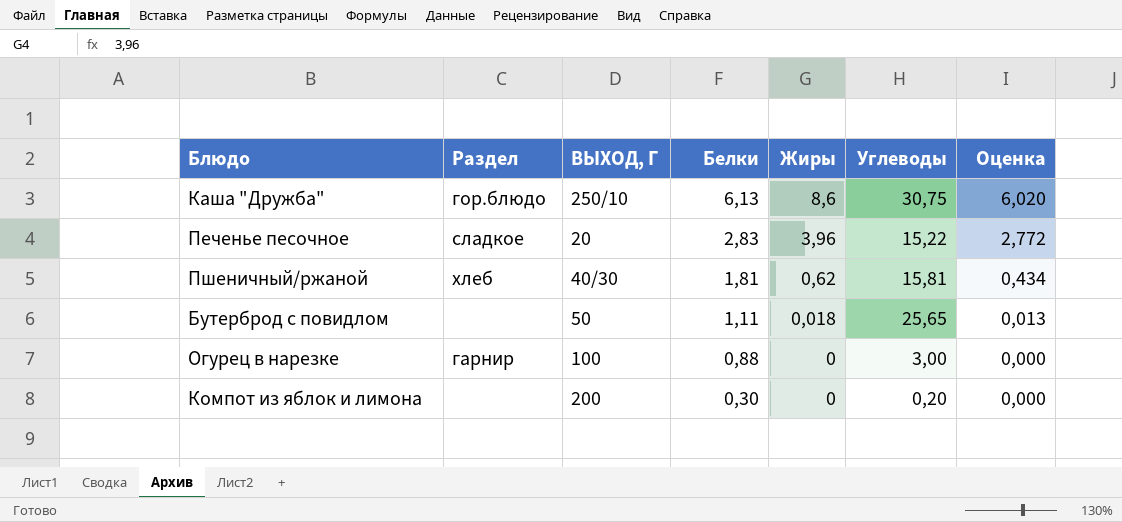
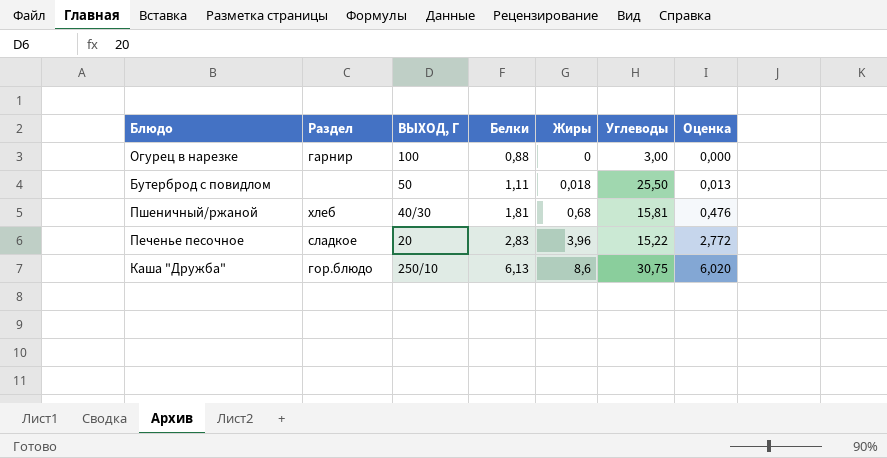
row order: Белки descending -> Белки ascending
row Компот из яблок и лимона: none | 200 | 0,30 | 0 | 0,20 | 0,000 -> none
Бутерброд с повидлом | Углеводы: 25,65 -> 25,50
Пшеничный/ржаной | Жиры: 0,62 -> 0,68
Пшеничный/ржаной | Оценка: 0,434 -> 0,476

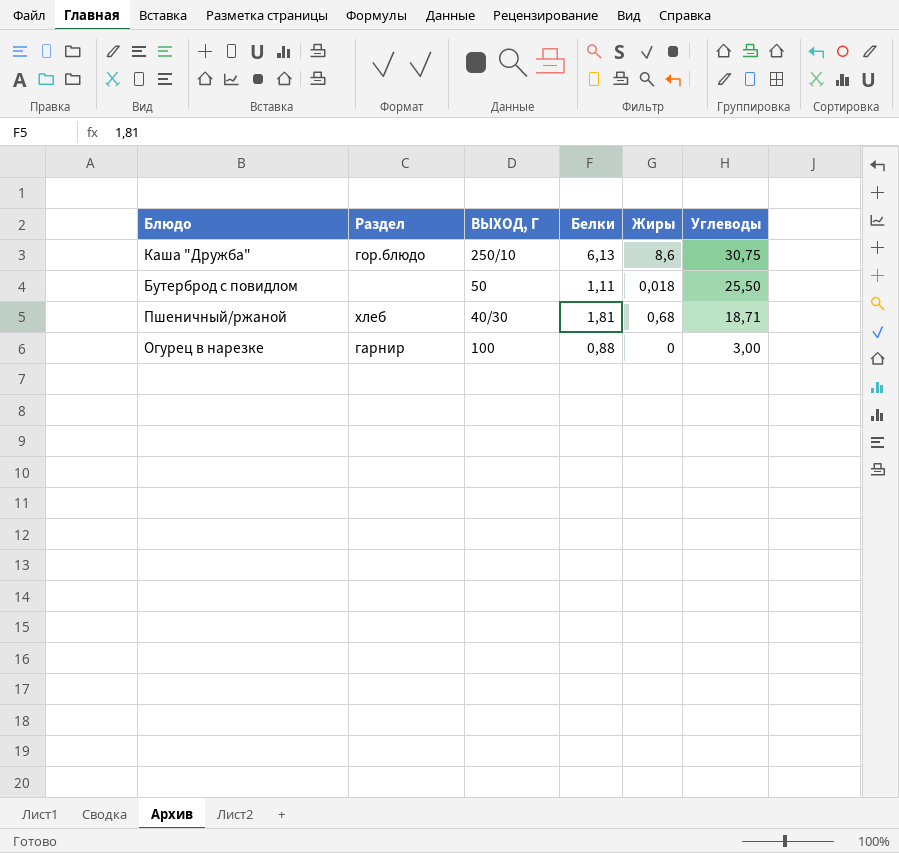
row order: Белки ascending -> Углеводы descending
column Оценка | formula: [Жиры] * 0,7 -> none
row Печенье песочное: сладкое | 20 | 2,83 | 3,96 | 15,22 | 2,772 -> none
Пшеничный/ржаной | Углеводы: 15,81 -> 18,71

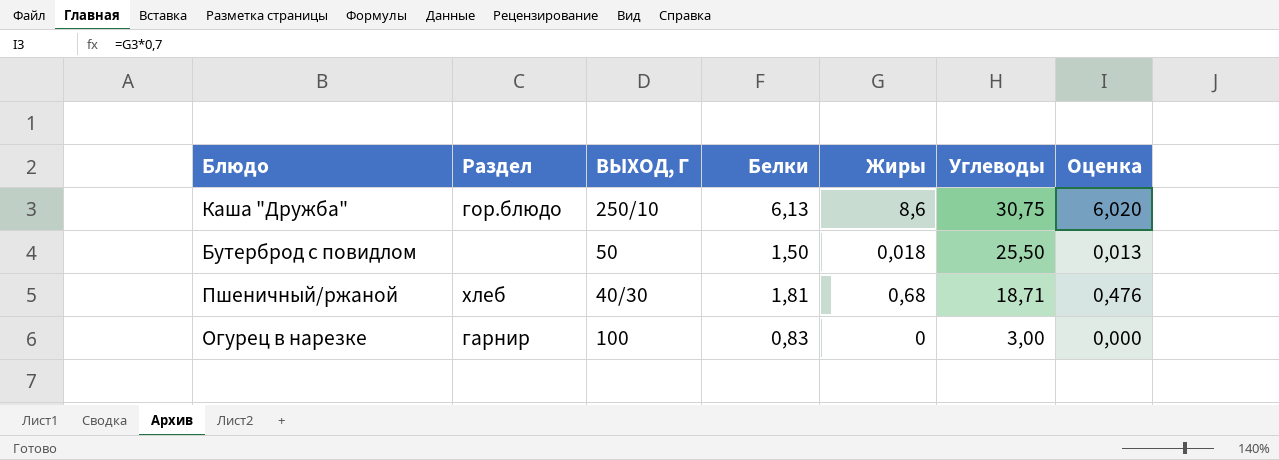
column Оценка | formula: none -> [Жиры] * 0,7
Бутерброд с повидлом | Белки: 1,11 -> 1,50
Огурец в нарезке | Белки: 0,88 -> 0,83

